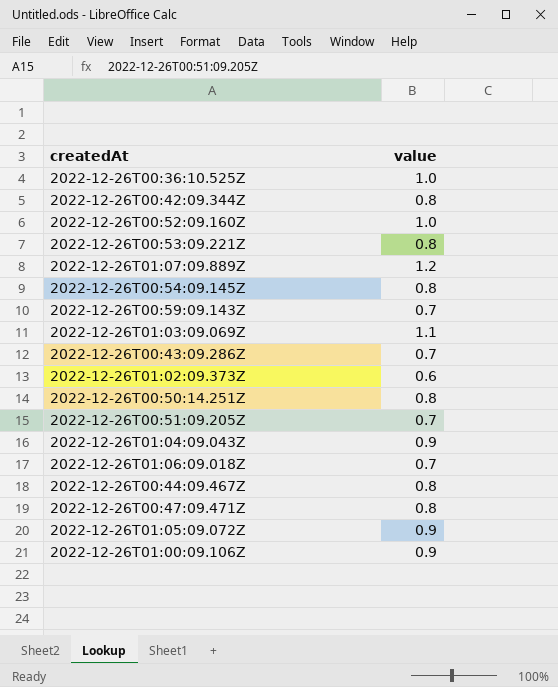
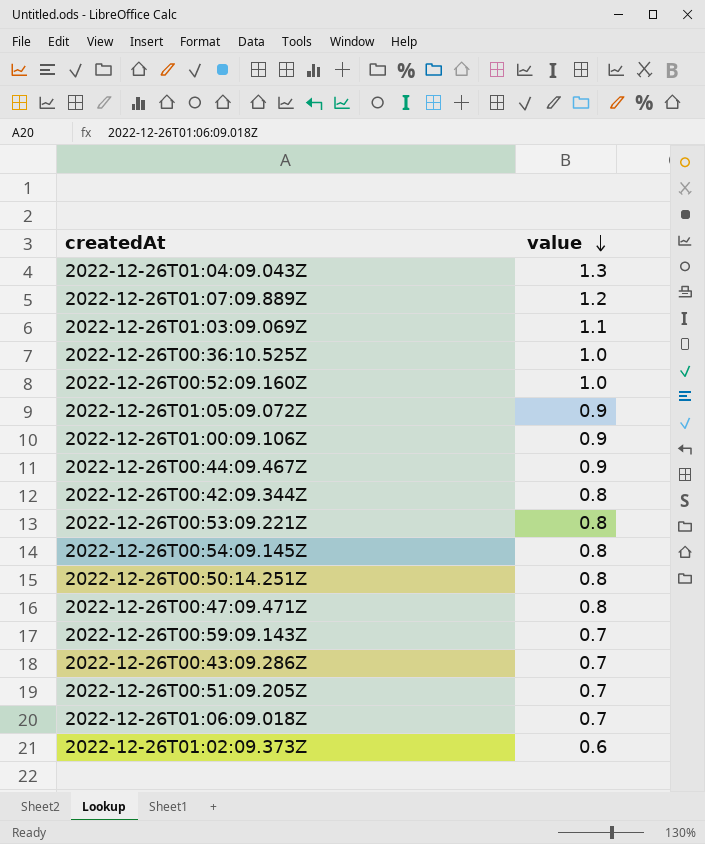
row order: none -> value descending
2022-12-26T01:04:09.043Z | value: 0.9 -> 1.3
2022-12-26T00:44:09.467Z | value: 0.8 -> 0.9

